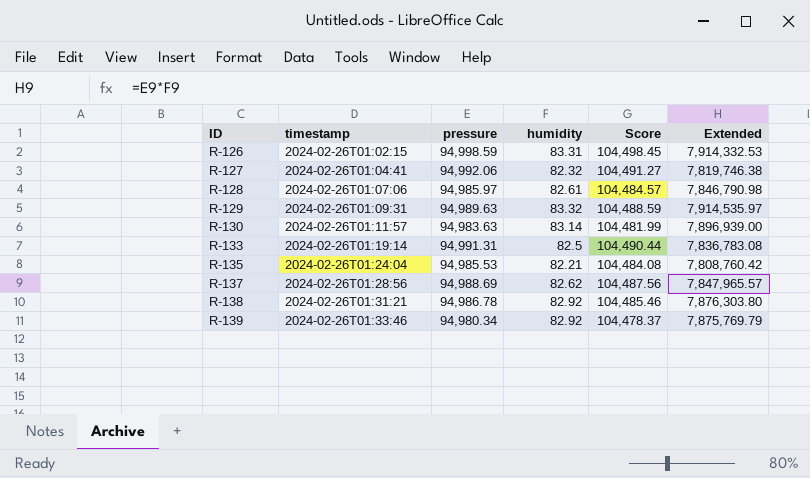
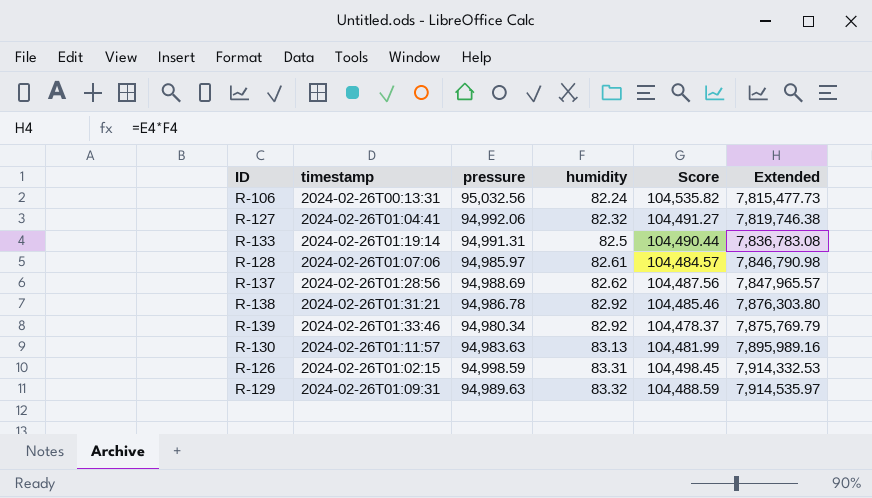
row order: ID ascending -> humidity ascending
row R-135: 2024-02-26T01:24:04 | 94,985.53 | 82.21 | 104,484.08 | 7,808,760.42 -> none
row R-106: none -> 2024-02-26T00:13:31 | 95,032.56 | 82.24 | 104,535.82 | 7,815,477.73
R-130 | humidity: 83.14 -> 83.13
R-130 | Extended: 7,896,939.00 -> 7,895,989.16

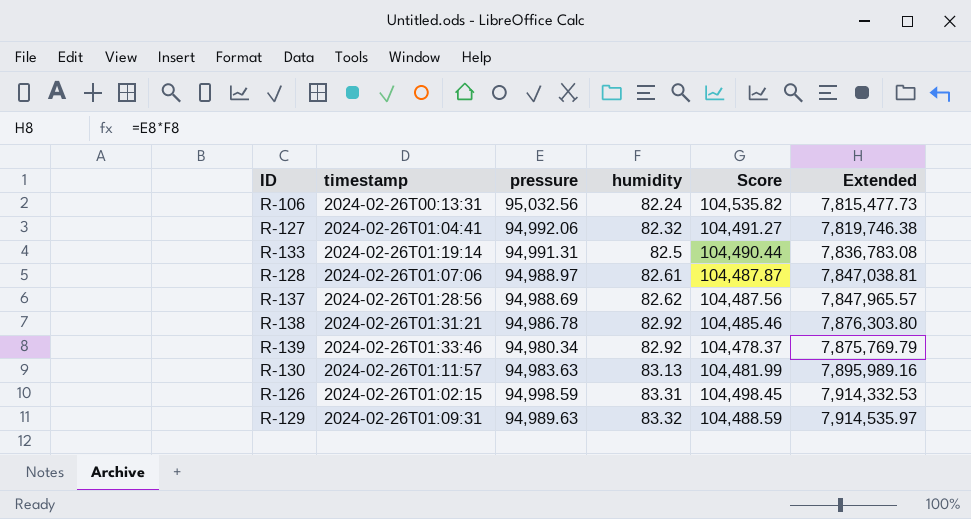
R-128 | pressure: 94,985.97 -> 94,988.97
R-128 | Score: 104,484.57 -> 104,487.87
R-128 | Extended: 7,846,790.98 -> 7,847,038.81

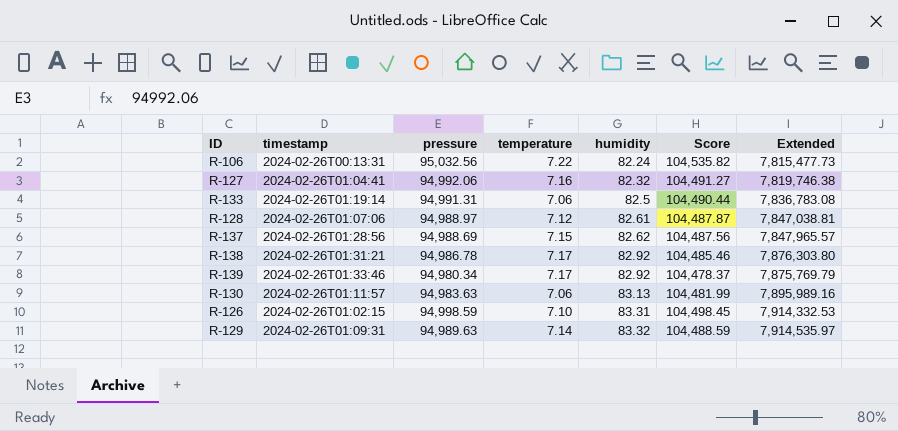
column temperature | position: none -> 4

